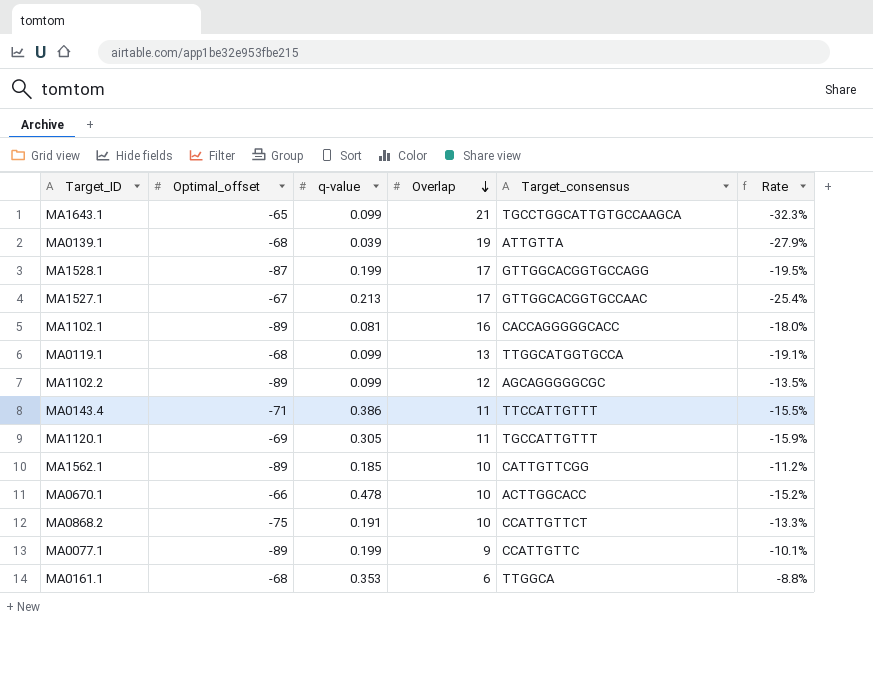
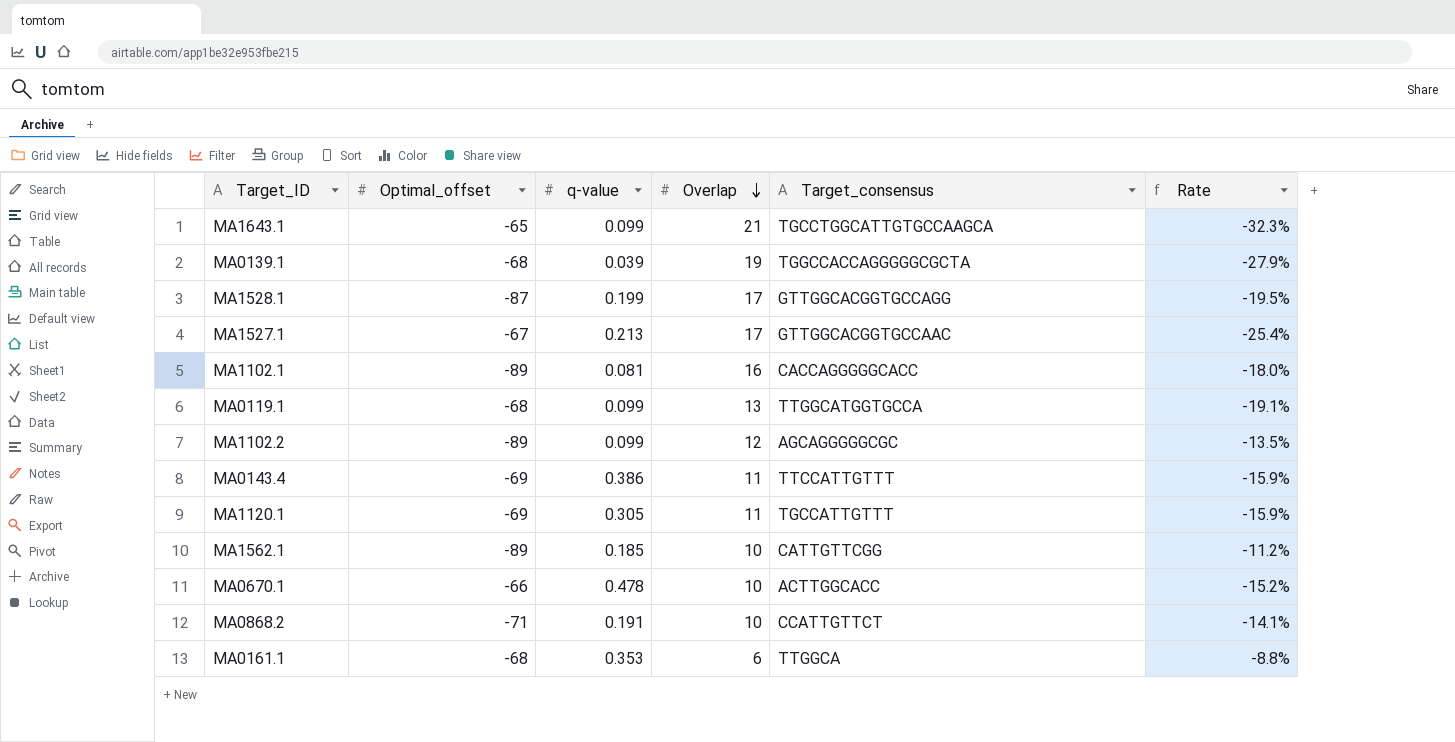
row MA0077.1: -89 | 0.199 | 9 | CCATTGTTC | -10.1% -> none
MA0139.1 | Target_consensus: ATTGTTA -> TGGCCACCAGGGGGCGCTA
MA0143.4 | Optimal_offset: -71 -> -69
MA0143.4 | Rate: -15.5% -> -15.9%
MA0868.2 | Optimal_offset: -75 -> -71
MA0868.2 | Rate: -13.3% -> -14.1%

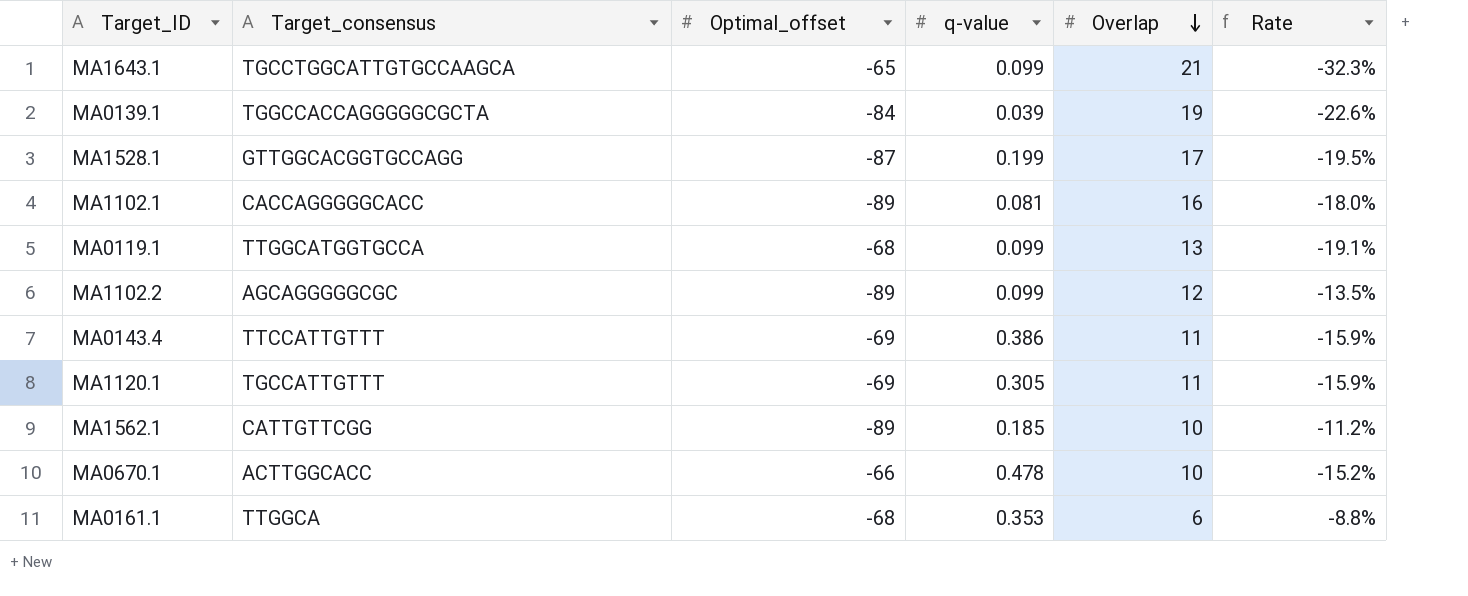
column Target_consensus | position: 5 -> 2
row MA1527.1: -67 | 0.213 | 17 | GTTGGCACGGTGCCAAC | -25.4% -> none
row MA0868.2: -71 | 0.191 | 10 | CCATTGTTCT | -14.1% -> none
MA0139.1 | Optimal_offset: -68 -> -84
MA0139.1 | Rate: -27.9% -> -22.6%

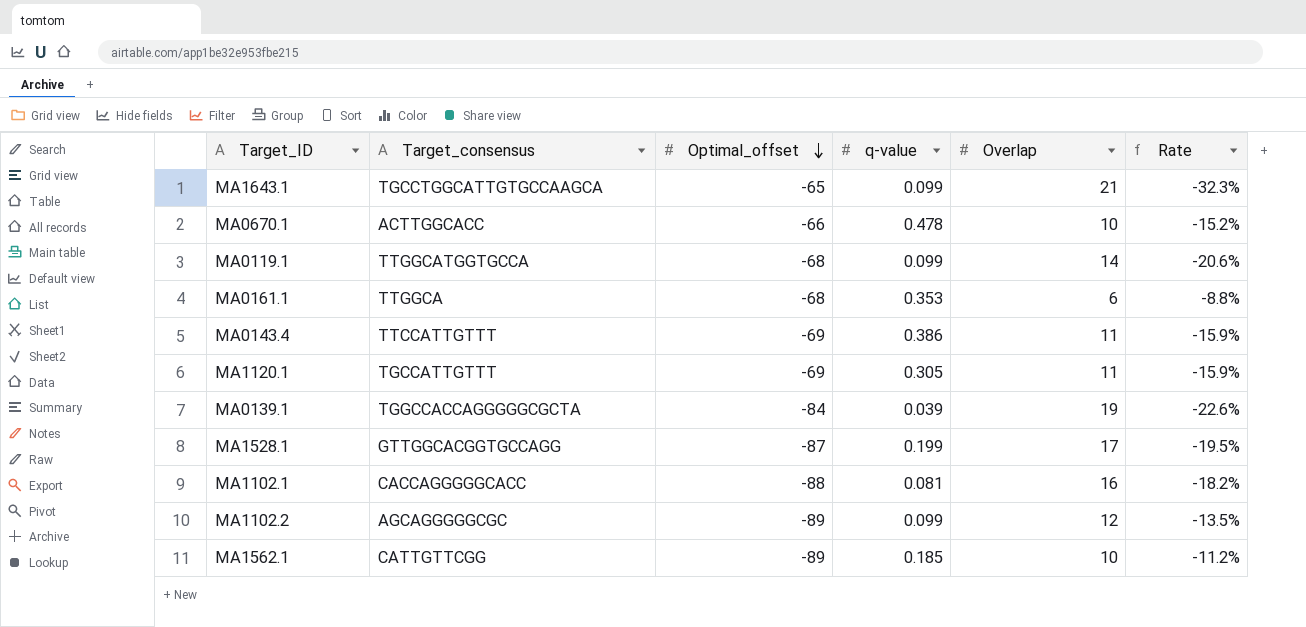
row order: Overlap descending -> Optimal_offset descending
MA0119.1 | Overlap: 13 -> 14
MA0119.1 | Rate: -19.1% -> -20.6%
MA1102.1 | Optimal_offset: -89 -> -88
MA1102.1 | Rate: -18.0% -> -18.2%

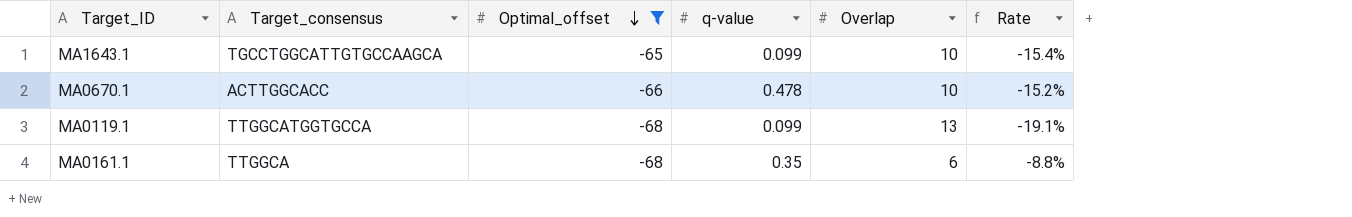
filter: none -> Optimal_offset >= -68
MA1643.1 | Overlap: 21 -> 10
MA1643.1 | Rate: -32.3% -> -15.4%
MA0119.1 | Overlap: 14 -> 13
MA0119.1 | Rate: -20.6% -> -19.1%
MA0161.1 | q-value: 0.353 -> 0.35

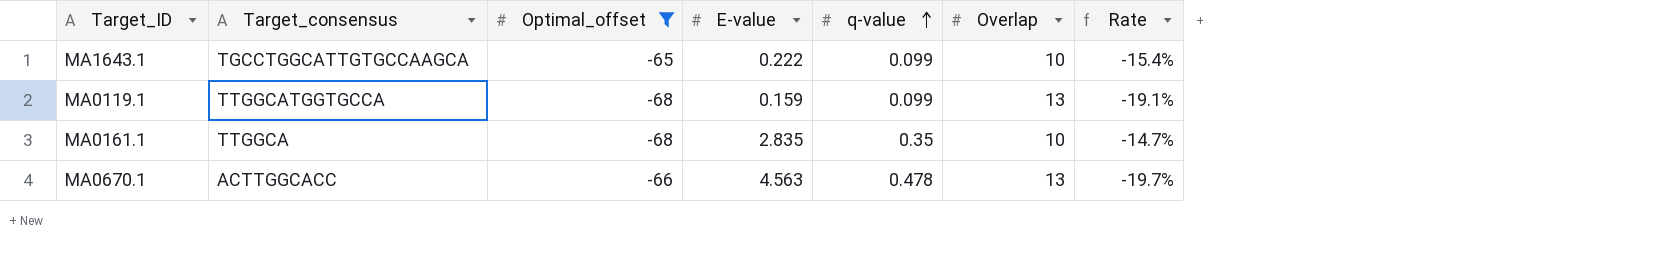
row order: Optimal_offset descending -> q-value ascending
column E-value | position: none -> 4
MA0161.1 | Overlap: 6 -> 10
MA0161.1 | Rate: -8.8% -> -14.7%
MA0670.1 | Overlap: 10 -> 13
MA0670.1 | Rate: -15.2% -> -19.7%

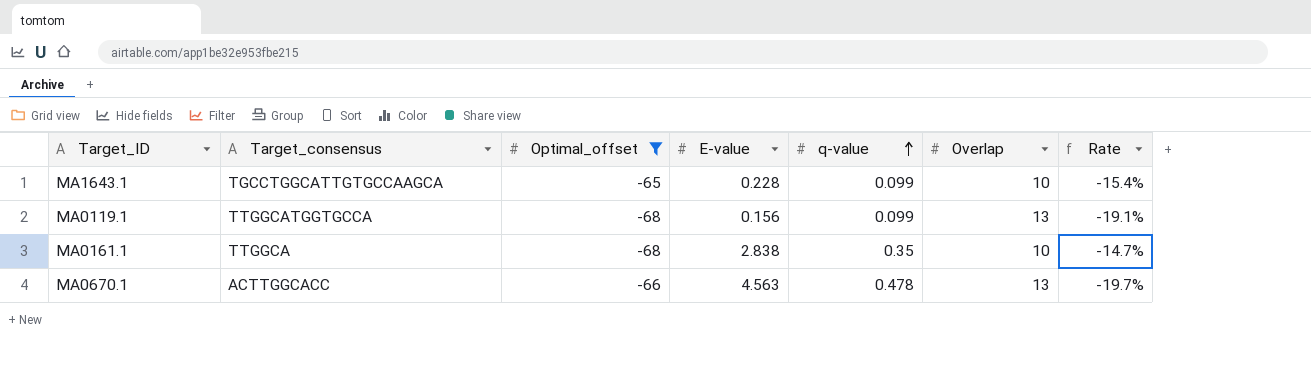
MA1643.1 | E-value: 0.222 -> 0.228
MA0119.1 | E-value: 0.159 -> 0.156
MA0161.1 | E-value: 2.835 -> 2.838

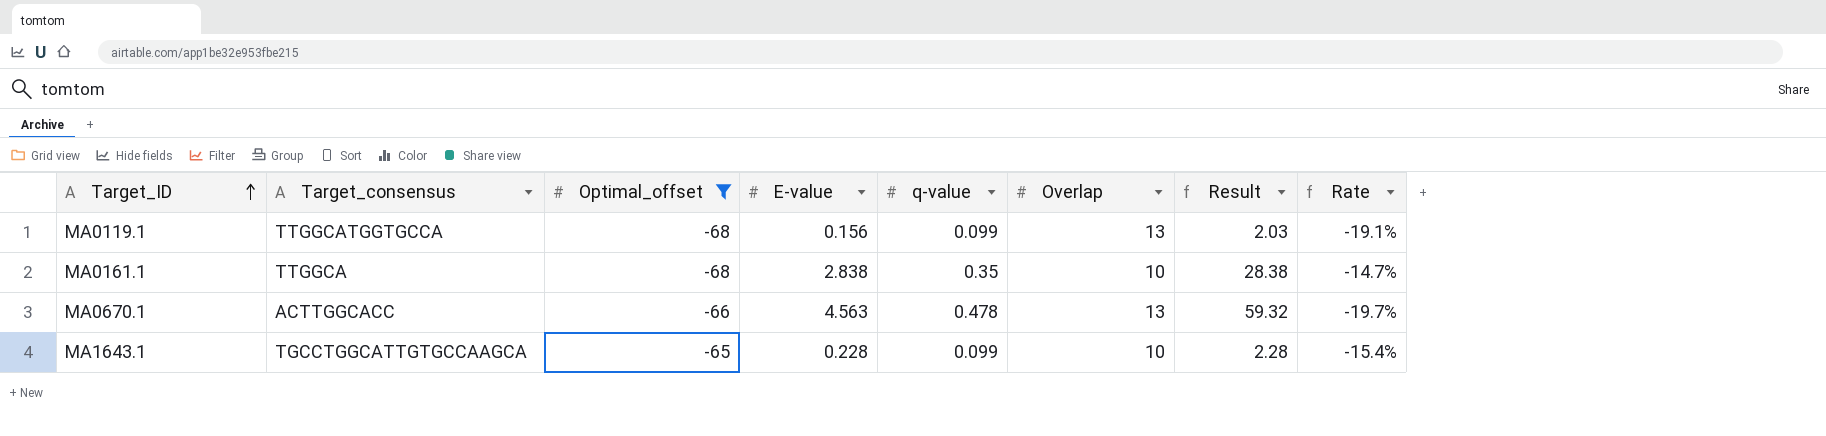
row order: q-value ascending -> Target_ID ascending
column Result | formula: none -> [E-value] * [Overlap]

